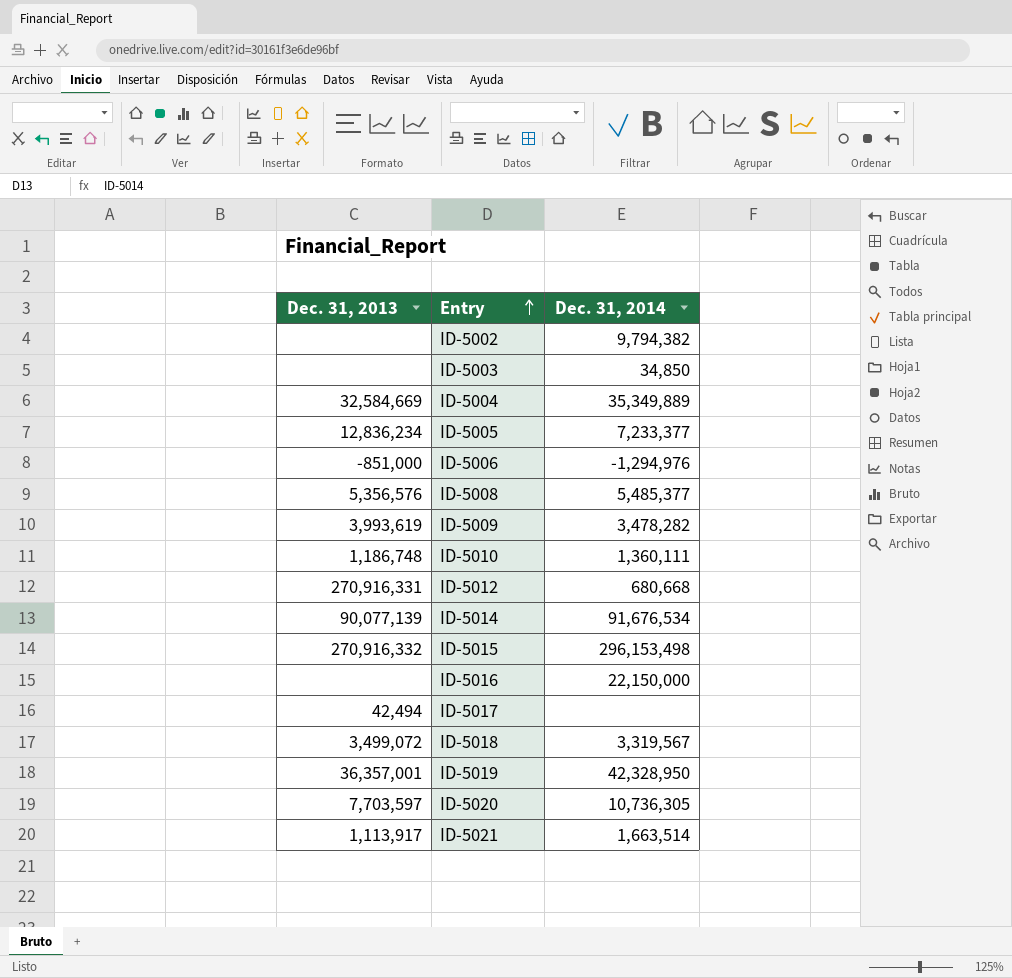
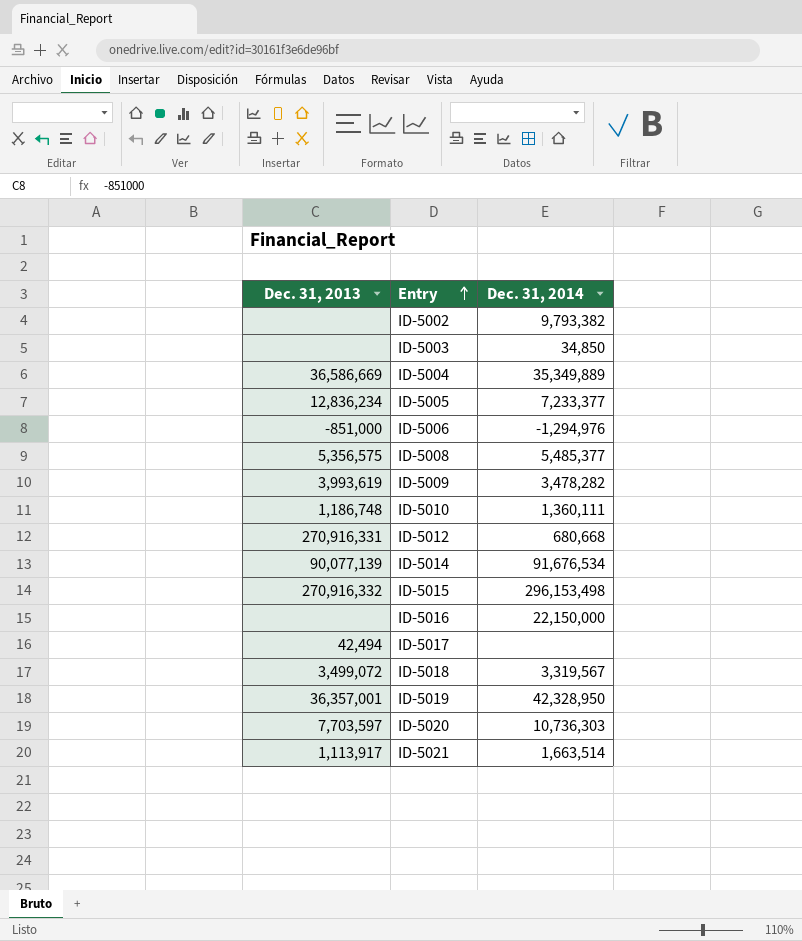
ID-5002 | Dec. 31, 2014: 9,794,382 -> 9,793,382
ID-5004 | Dec. 31, 2013: 32,584,669 -> 36,586,669
ID-5008 | Dec. 31, 2013: 5,356,576 -> 5,356,575
ID-5020 | Dec. 31, 2014: 10,736,305 -> 10,736,303

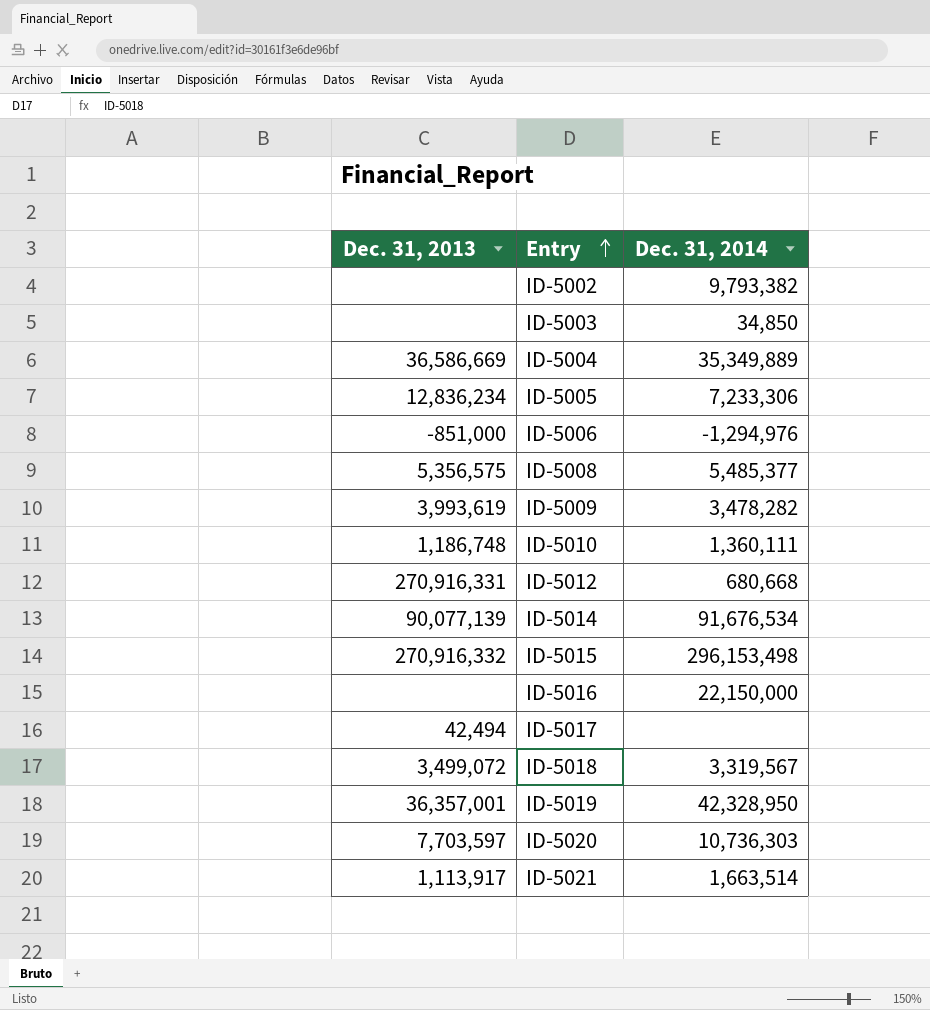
ID-5005 | Dec. 31, 2014: 7,233,377 -> 7,233,306

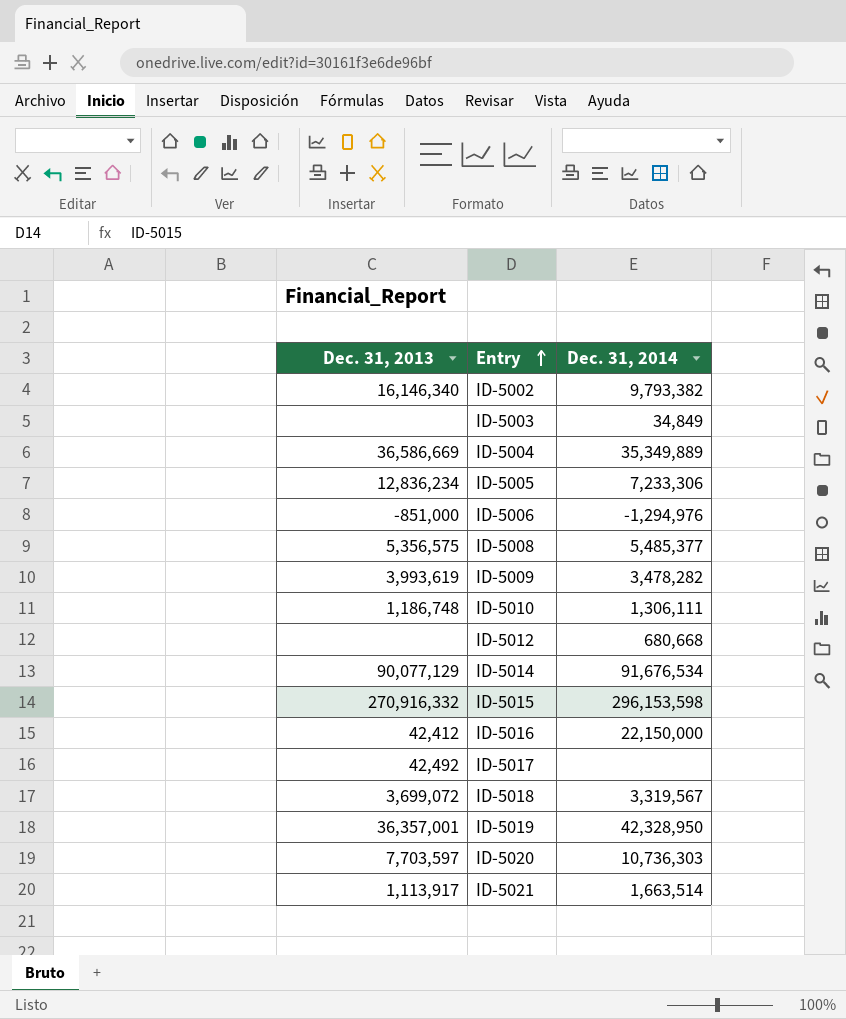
ID-5002 | Dec. 31, 2013: none -> 16,146,340
ID-5003 | Dec. 31, 2014: 34,850 -> 34,849
ID-5010 | Dec. 31, 2014: 1,360,111 -> 1,306,111
ID-5012 | Dec. 31, 2013: 270,916,331 -> none
ID-5014 | Dec. 31, 2013: 90,077,139 -> 90,077,129
ID-5015 | Dec. 31, 2014: 296,153,498 -> 296,153,598
ID-5016 | Dec. 31, 2013: none -> 42,412
ID-5017 | Dec. 31, 2013: 42,494 -> 42,492
ID-5018 | Dec. 31, 2013: 3,499,072 -> 3,699,072

